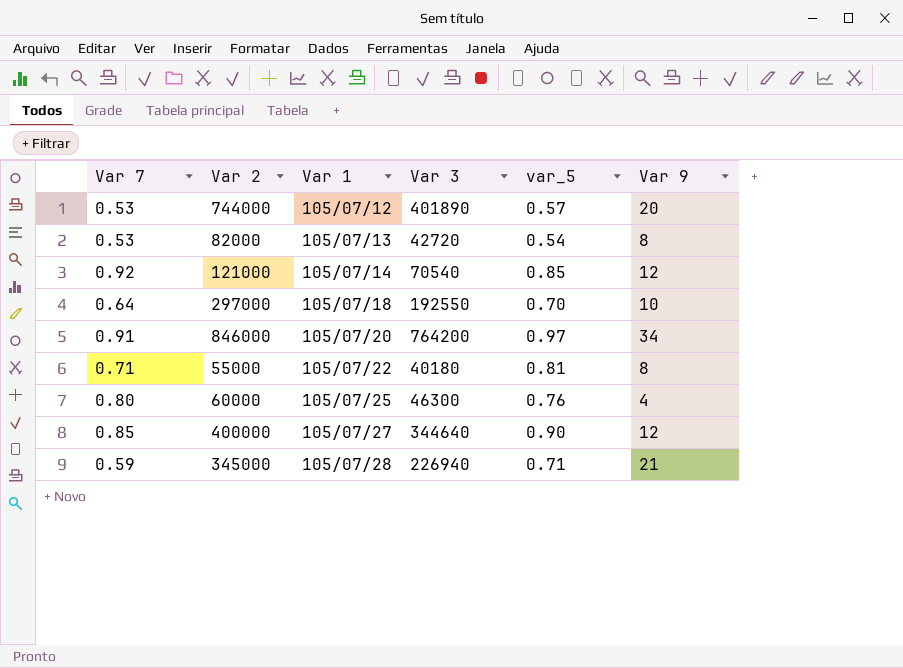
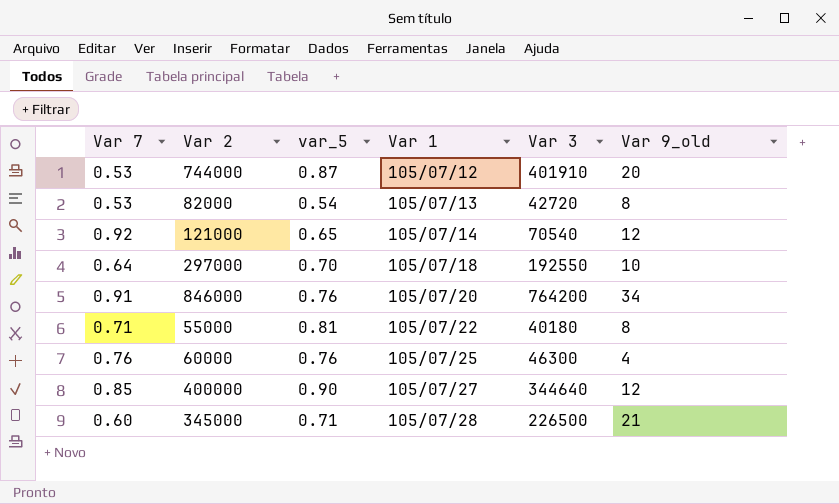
column var_5 | position: 5 -> 3
column name: Var 9 -> Var 9_old
744000 | var_5: 0.57 -> 0.87
744000 | Var 3: 401890 -> 401910
121000 | var_5: 0.85 -> 0.65
846000 | var_5: 0.97 -> 0.76
60000 | Var 7: 0.80 -> 0.76
345000 | Var 7: 0.59 -> 0.60
345000 | Var 3: 226940 -> 226500

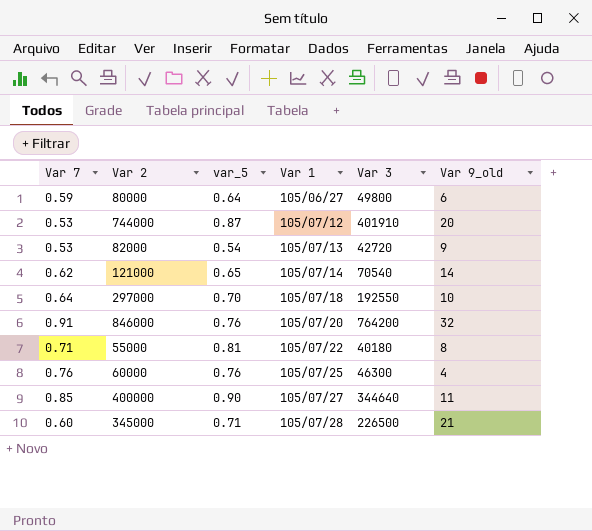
row 80000: none -> 0.59 | 0.64 | 105/06/27 | 49800 | 6
82000 | Var 9_old: 8 -> 9
121000 | Var 7: 0.92 -> 0.62
121000 | Var 9_old: 12 -> 14
846000 | Var 9_old: 34 -> 32
400000 | Var 9_old: 12 -> 11

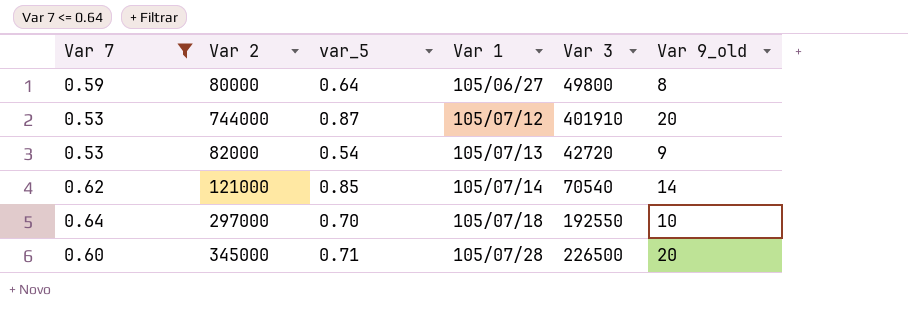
filter: none -> Var 7 <= 0.64
80000 | Var 9_old: 6 -> 8
121000 | var_5: 0.65 -> 0.85
345000 | Var 9_old: 21 -> 20

